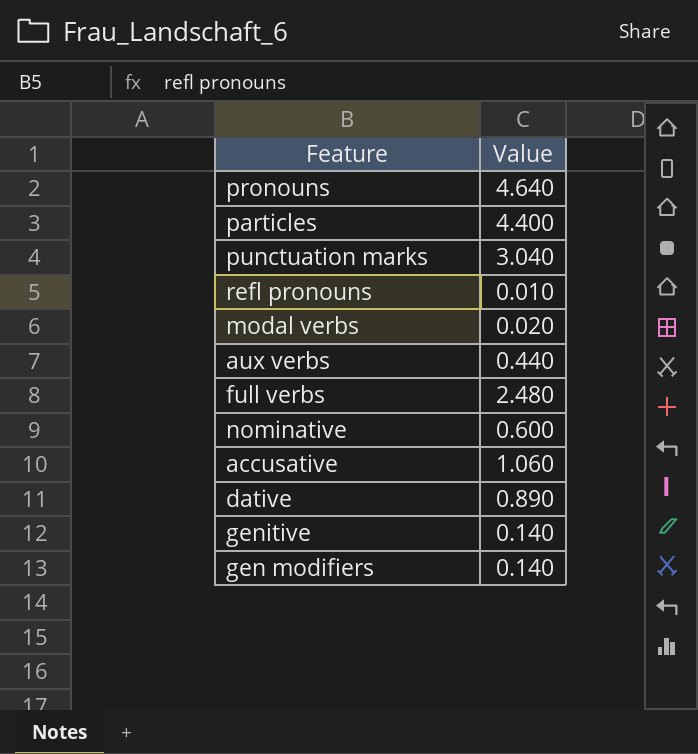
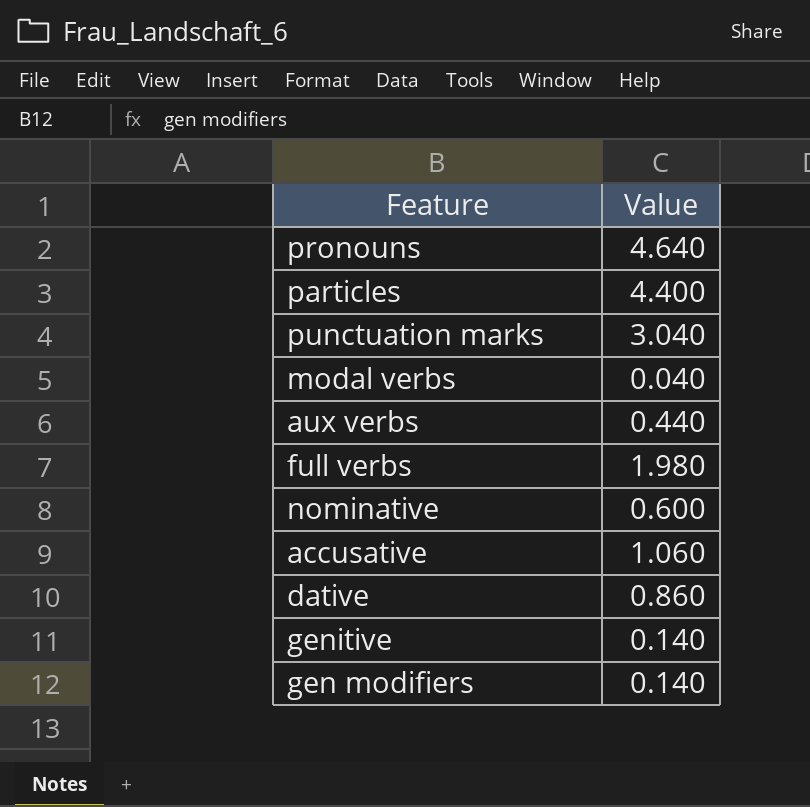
row refl pronouns: 0.010 -> none
modal verbs | Value: 0.020 -> 0.040
full verbs | Value: 2.480 -> 1.980
dative | Value: 0.890 -> 0.860

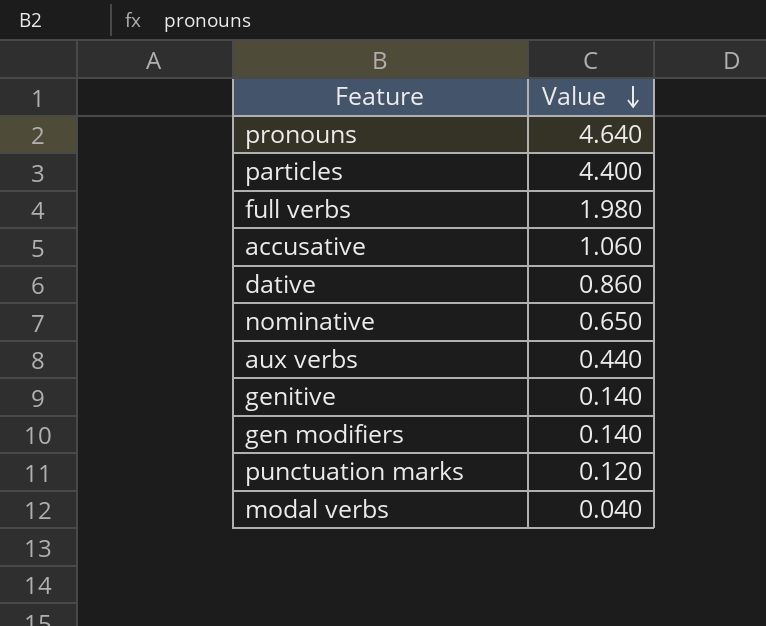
row order: none -> Value descending
nominative | Value: 0.600 -> 0.650
punctuation marks | Value: 3.040 -> 0.120

